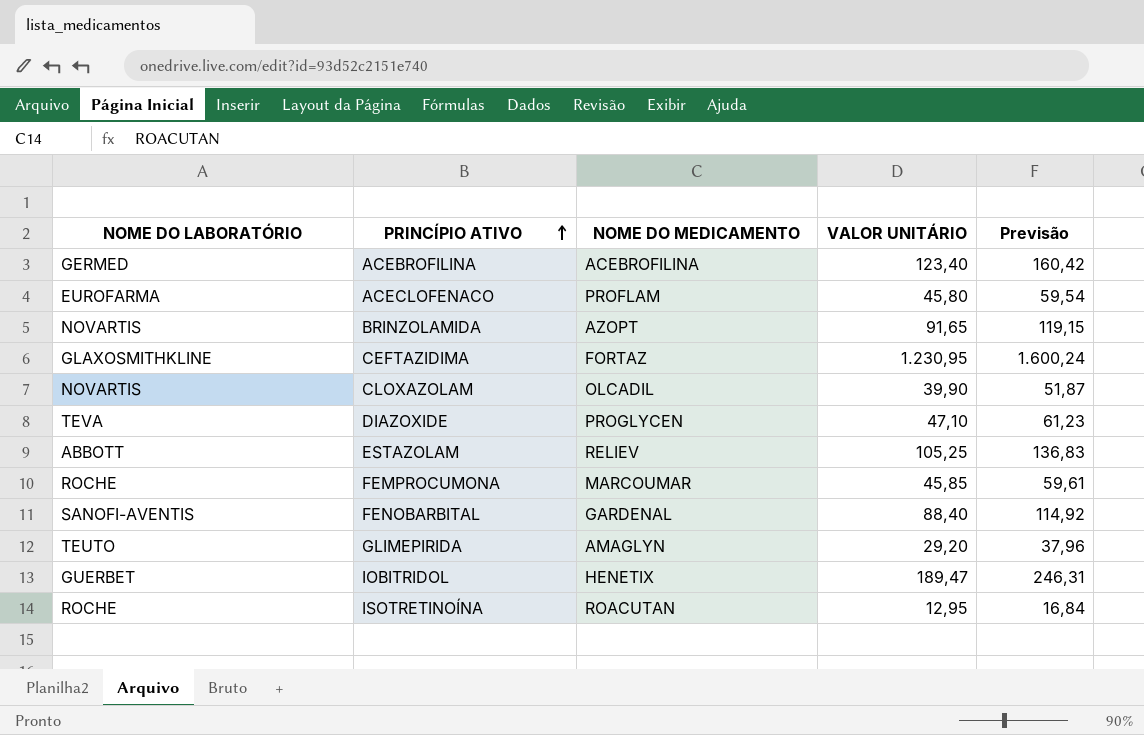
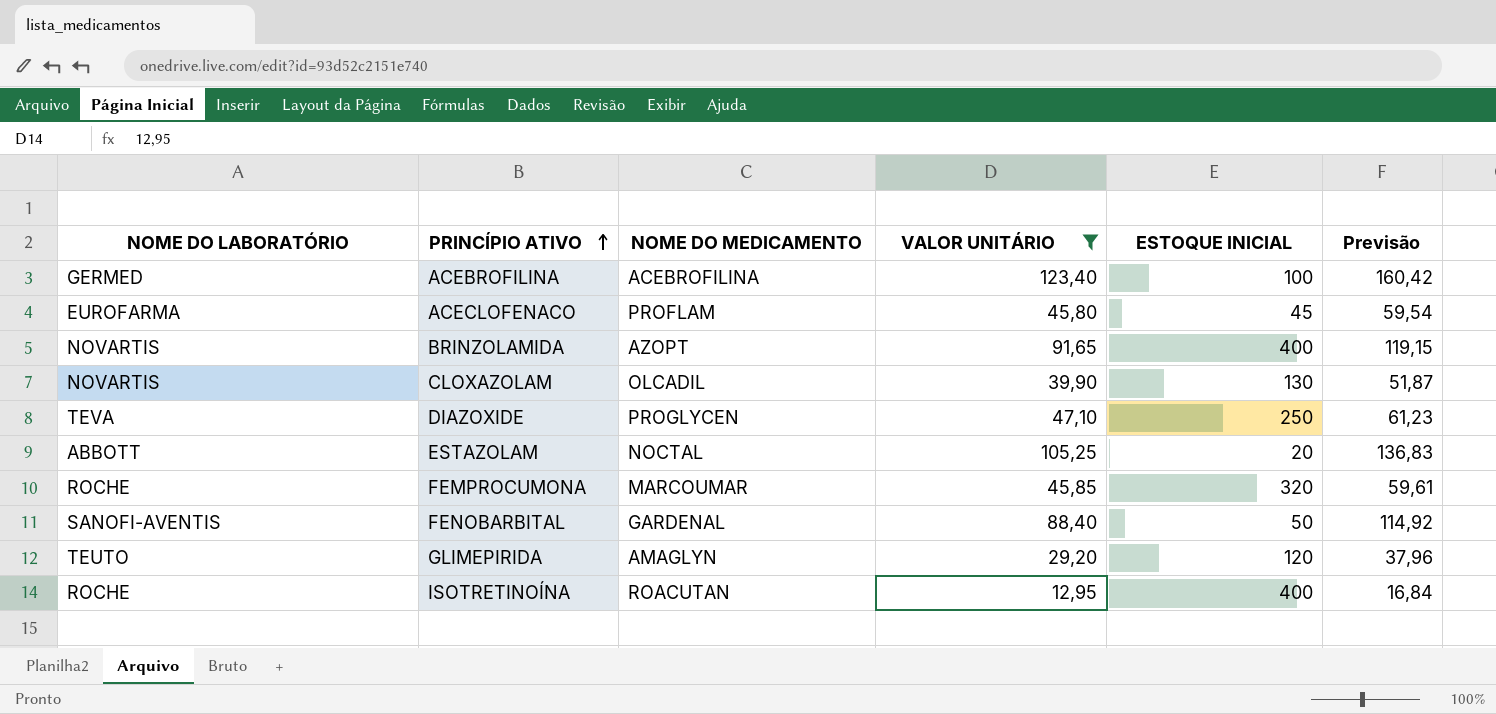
filter: none -> VALOR UNITÁRIO <= 123,40
column ESTOQUE INICIAL | position: none -> 5
ESTAZOLAM | NOME DO MEDICAMENTO: RELIEV -> NOCTAL

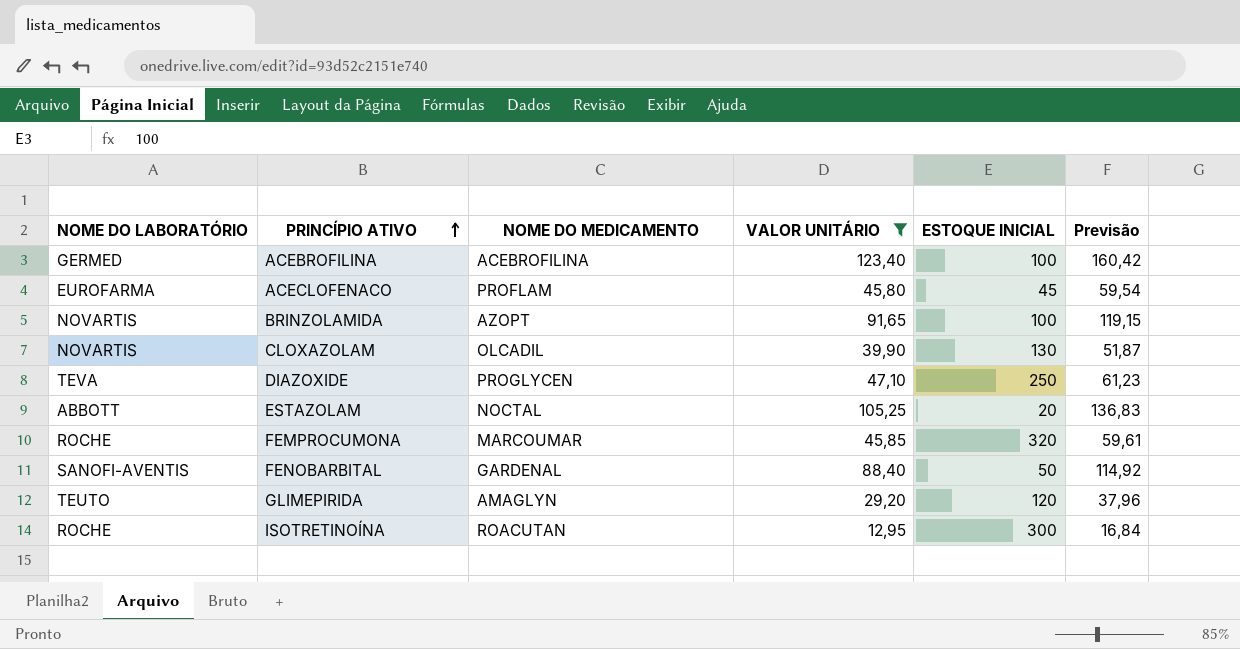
BRINZOLAMIDA | ESTOQUE INICIAL: 400 -> 100
ISOTRETINOÍNA | ESTOQUE INICIAL: 400 -> 300

